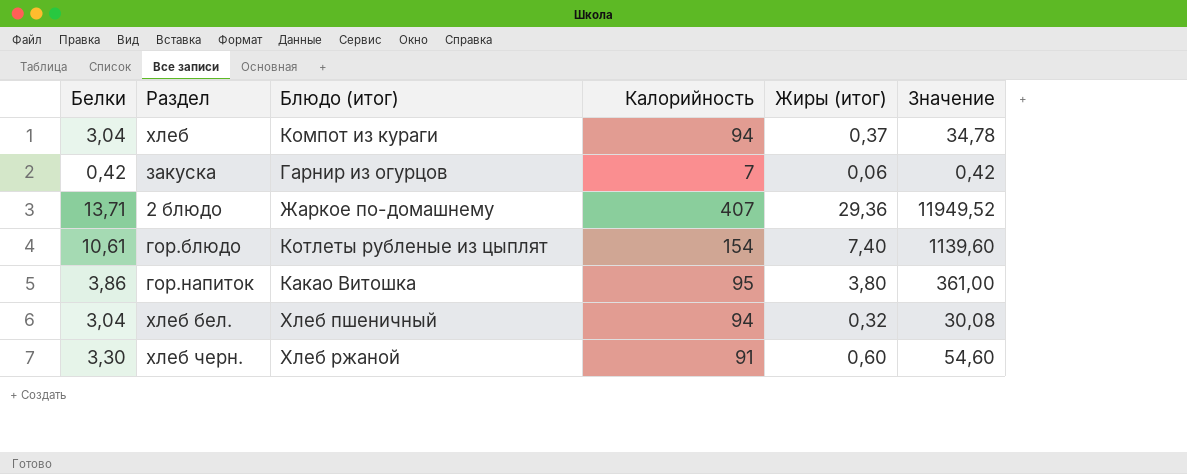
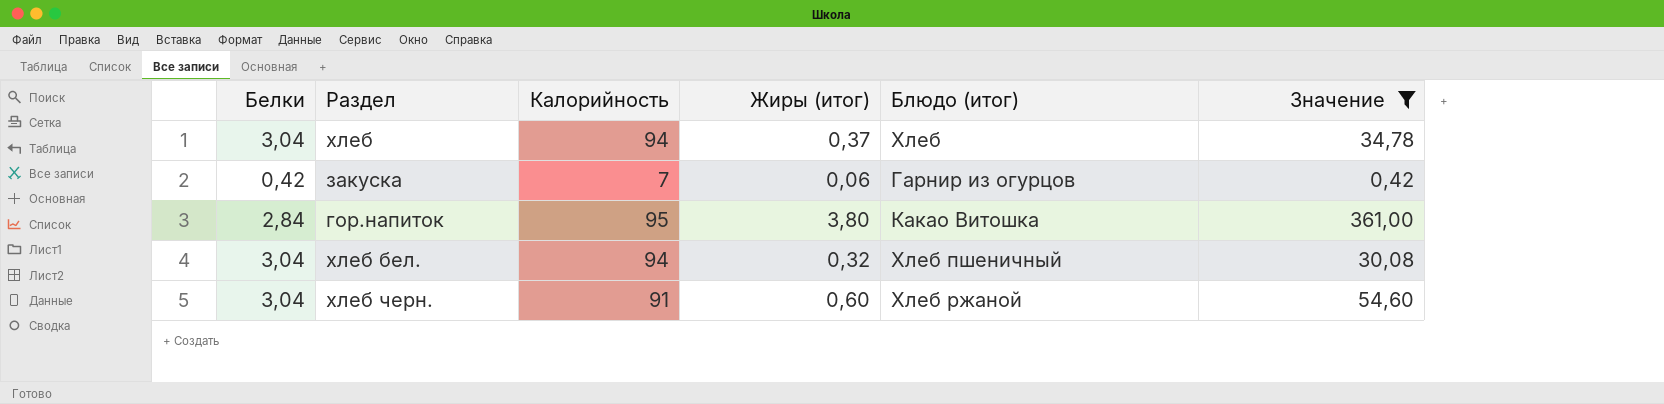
filter: none -> Значение <= 361,00
column Блюдо (итог) | position: 3 -> 5
хлеб | Блюдо (итог): Компот из кураги -> Хлеб
гор.напиток | Белки: 3,86 -> 2,84
хлеб черн. | Белки: 3,30 -> 3,04

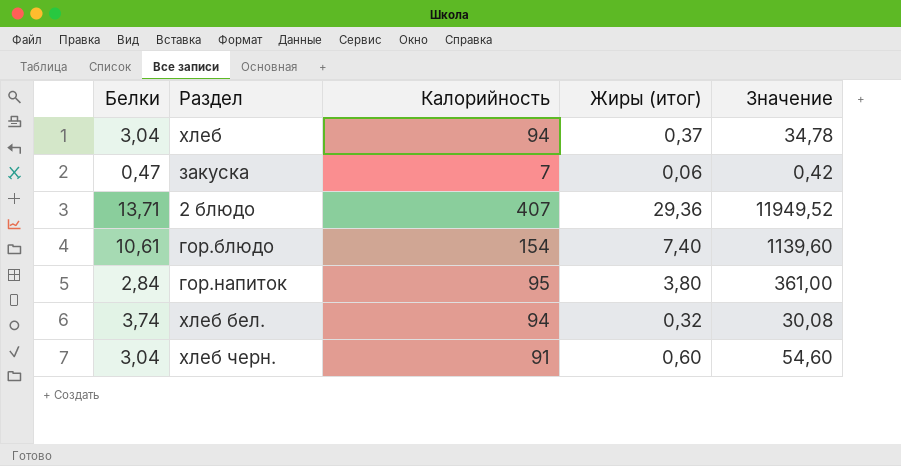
filter: Значение <= 361,00 -> none
column Блюдо (итог) | position: 5 -> none
закуска | Белки: 0,42 -> 0,47
хлеб бел. | Белки: 3,04 -> 3,74

